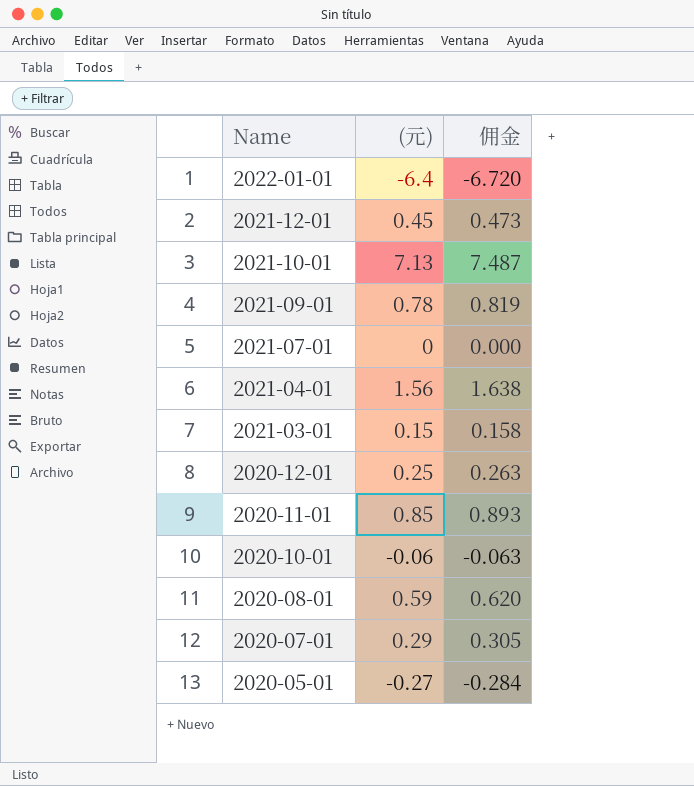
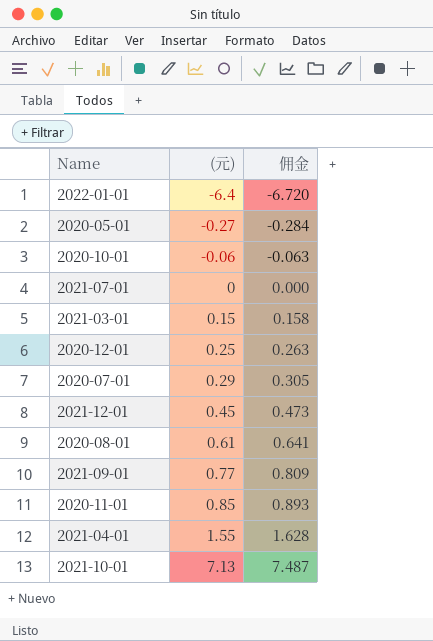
row order: Name descending -> (元) ascending
2020-08-01 | (元): 0.59 -> 0.61
2020-08-01 | 佣金: 0.620 -> 0.641
2021-09-01 | (元): 0.78 -> 0.77
2021-09-01 | 佣金: 0.819 -> 0.809
2021-04-01 | (元): 1.56 -> 1.55
2021-04-01 | 佣金: 1.638 -> 1.628

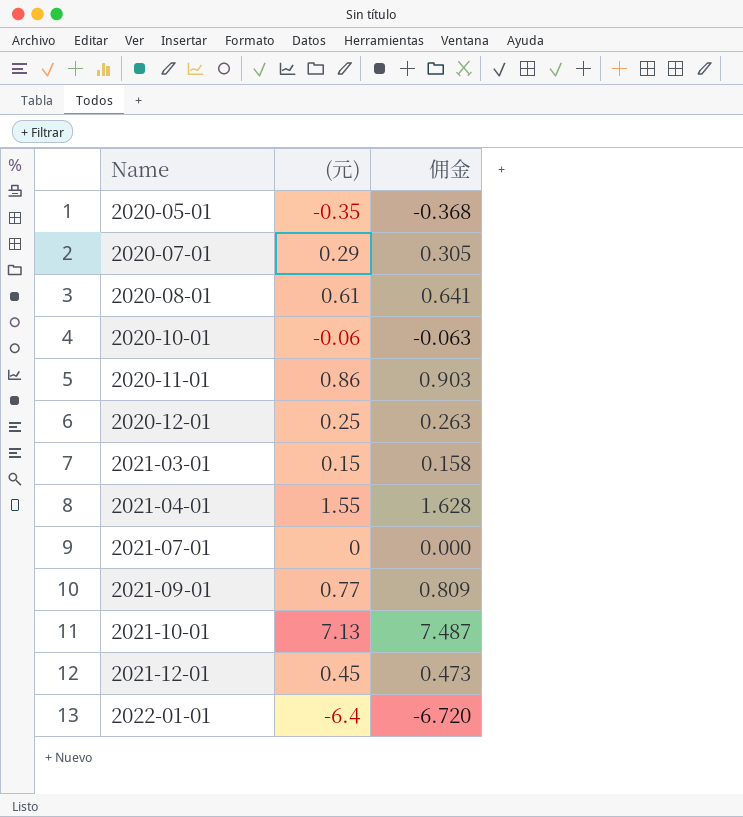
row order: (元) ascending -> Name ascending
2020-05-01 | (元): -0.27 -> -0.35
2020-05-01 | 佣金: -0.284 -> -0.368
2020-11-01 | (元): 0.85 -> 0.86
2020-11-01 | 佣金: 0.893 -> 0.903

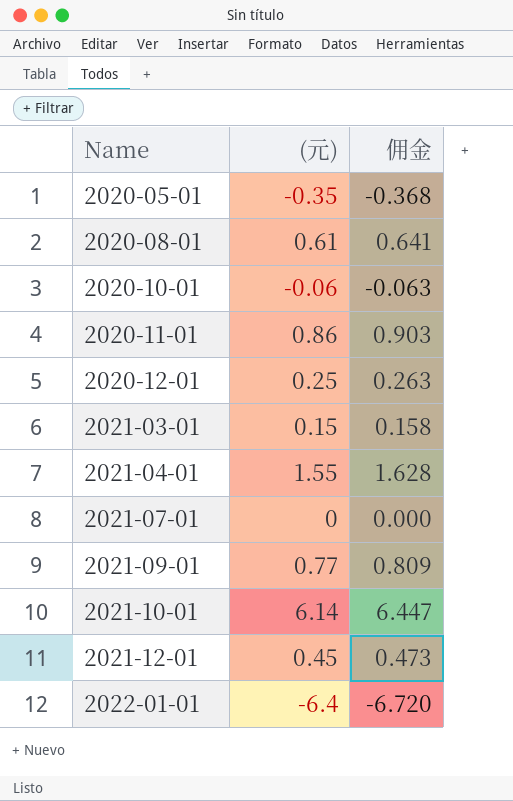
row 2020-07-01: 0.29 | 0.305 -> none
2021-10-01 | (元): 7.13 -> 6.14
2021-10-01 | 佣金: 7.487 -> 6.447

